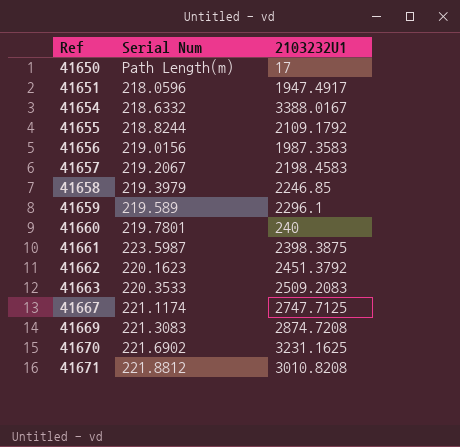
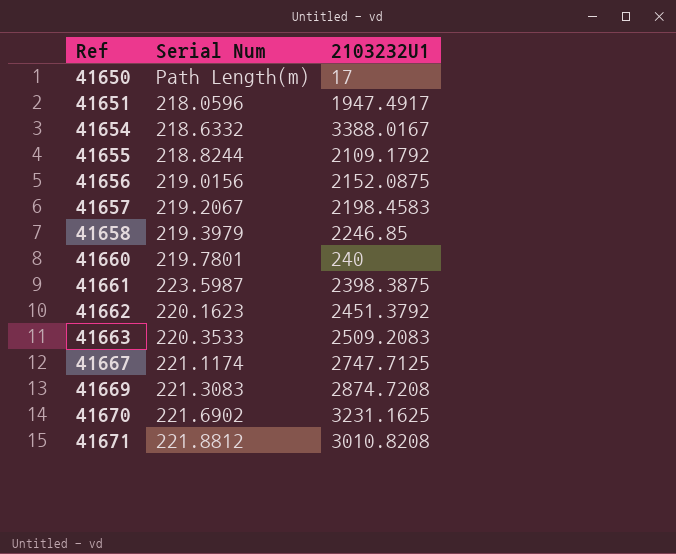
row 41659: 219.589 | 2296.1 -> none
41656 | 2103232U1: 1987.3583 -> 2152.0875

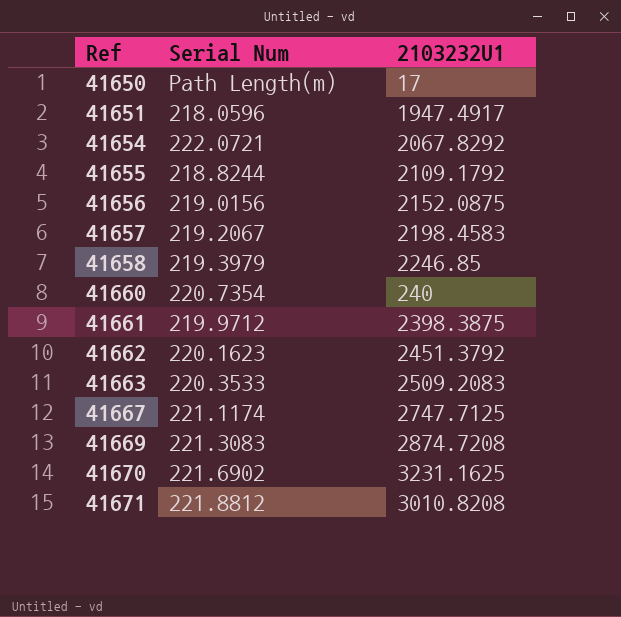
41654 | Serial Num: 218.6332 -> 222.0721
41654 | 2103232U1: 3388.0167 -> 2067.8292
41660 | Serial Num: 219.7801 -> 220.7354
41661 | Serial Num: 223.5987 -> 219.9712

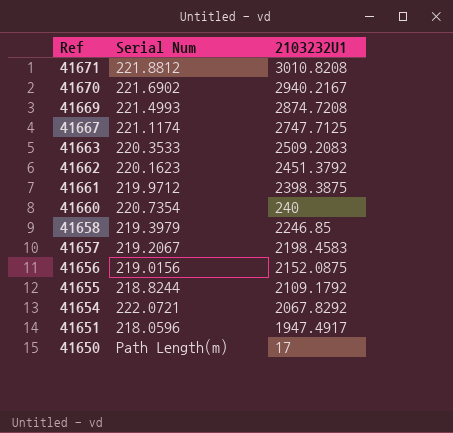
row order: Ref ascending -> Ref descending
41670 | 2103232U1: 3231.1625 -> 2940.2167
41669 | Serial Num: 221.3083 -> 221.4993

